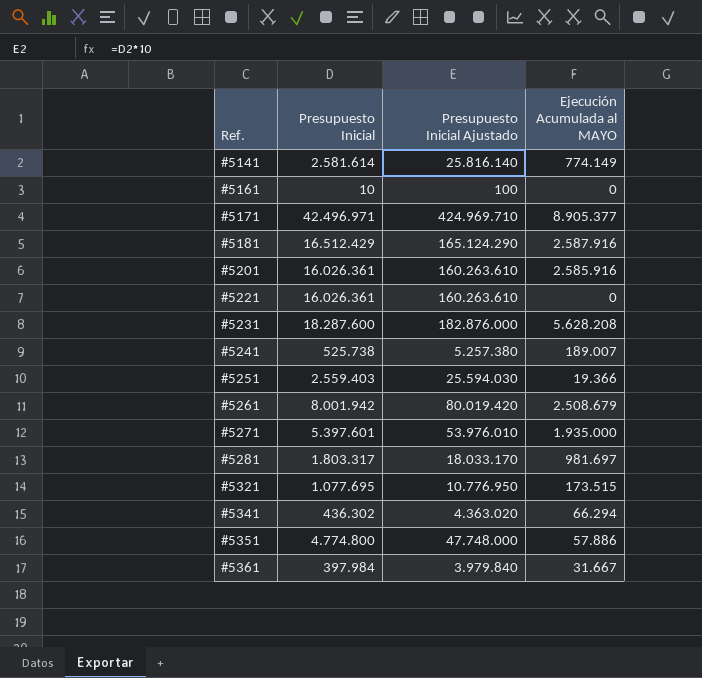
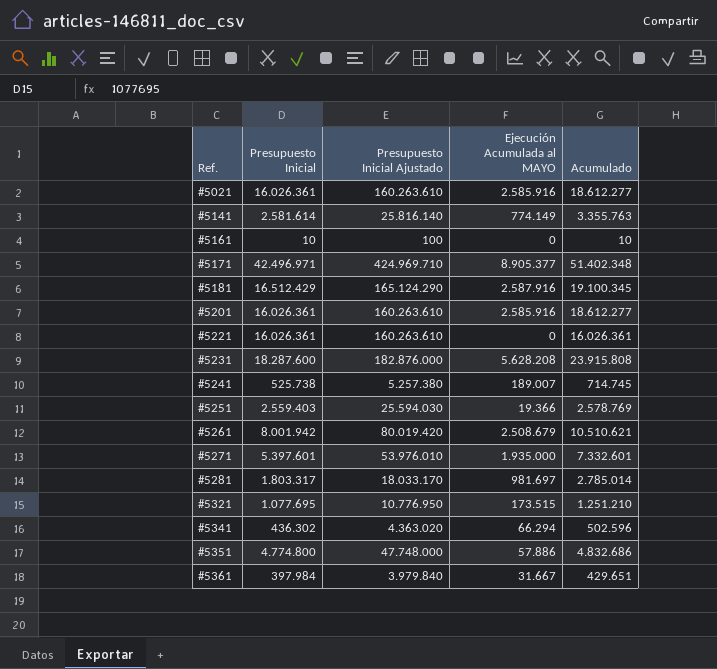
column Acumulado | formula: none -> [Presupuesto Inicial] + [Ejecución Acumulada al MAYO]
row #5021: none -> 16.026.361 | 160.263.610 | 2.585.916 | 18.612.277

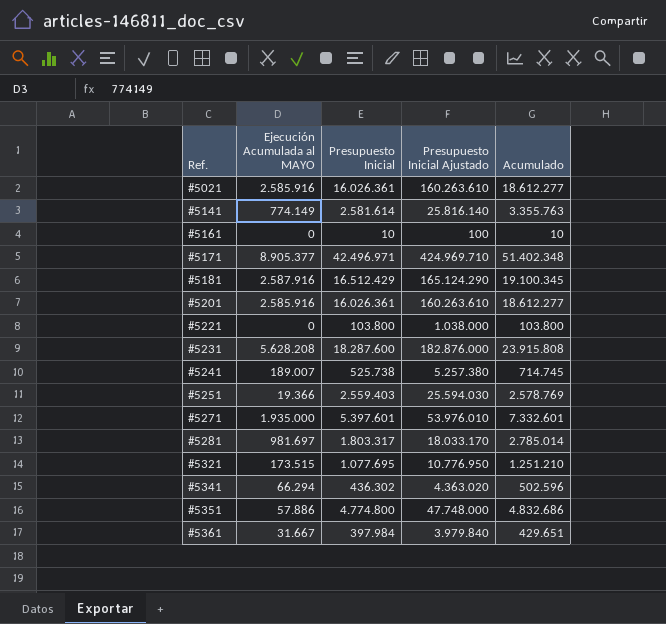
column Ejecución Acumulada al MAYO | position: 4 -> 2
row #5261: 8.001.942 | 80.019.420 | 2.508.679 | 10.510.621 -> none
#5221 | Presupuesto Inicial: 16.026.361 -> 103.800
#5221 | Presupuesto Inicial Ajustado: 160.263.610 -> 1.038.000
#5221 | Acumulado: 16.026.361 -> 103.800

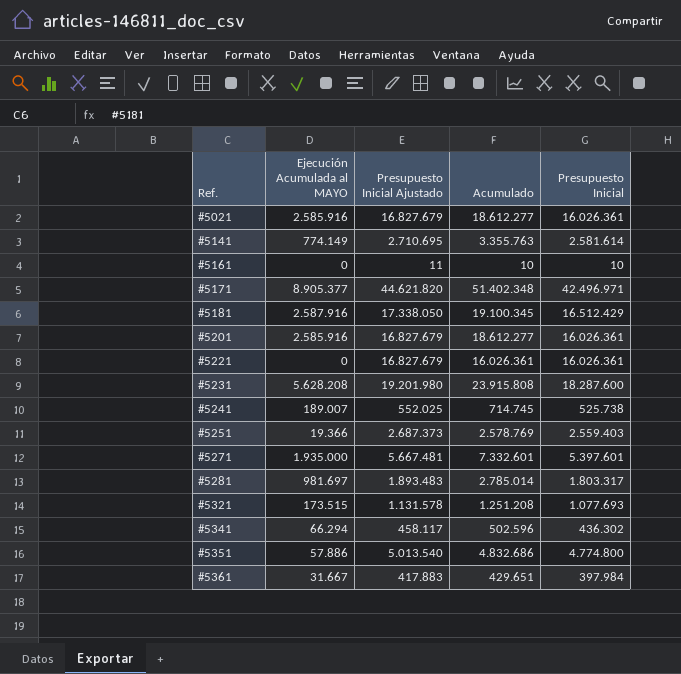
column Presupuesto Inicial Ajustado | formula: [Presupuesto Inicial] * 10 -> [Presupuesto Inicial] * 1,05
column Presupuesto Inicial | position: 3 -> 5
#5221 | Acumulado: 103.800 -> 16.026.361
#5221 | Presupuesto Inicial: 103.800 -> 16.026.361
#5321 | Acumulado: 1.251.210 -> 1.251.208
#5321 | Presupuesto Inicial: 1.077.695 -> 1.077.693

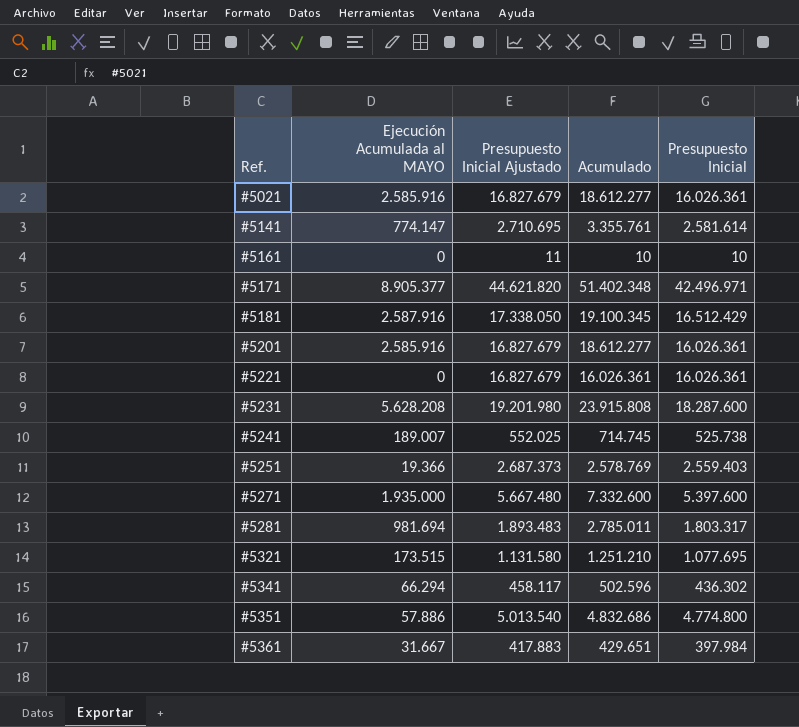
#5141 | Ejecución Acumulada al MAYO: 774.149 -> 774.147
#5141 | Acumulado: 3.355.763 -> 3.355.761
#5271 | Presupuesto Inicial Ajustado: 5.667.481 -> 5.667.480
#5271 | Acumulado: 7.332.601 -> 7.332.600
#5271 | Presupuesto Inicial: 5.397.601 -> 5.397.600
#5281 | Ejecución Acumulada al MAYO: 981.697 -> 981.694
#5281 | Acumulado: 2.785.014 -> 2.785.011
#5321 | Presupuesto Inicial Ajustado: 1.131.578 -> 1.131.580
#5321 | Acumulado: 1.251.208 -> 1.251.210
#5321 | Presupuesto Inicial: 1.077.693 -> 1.077.695

